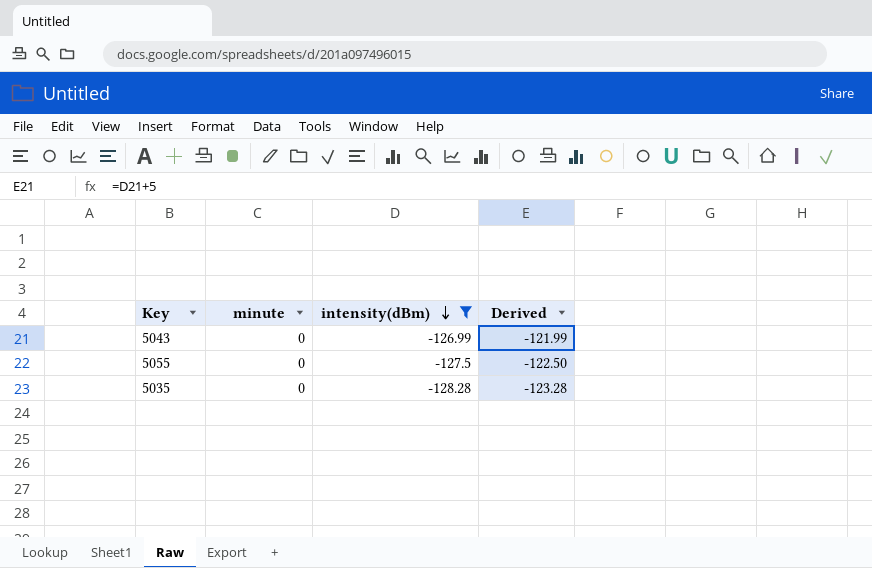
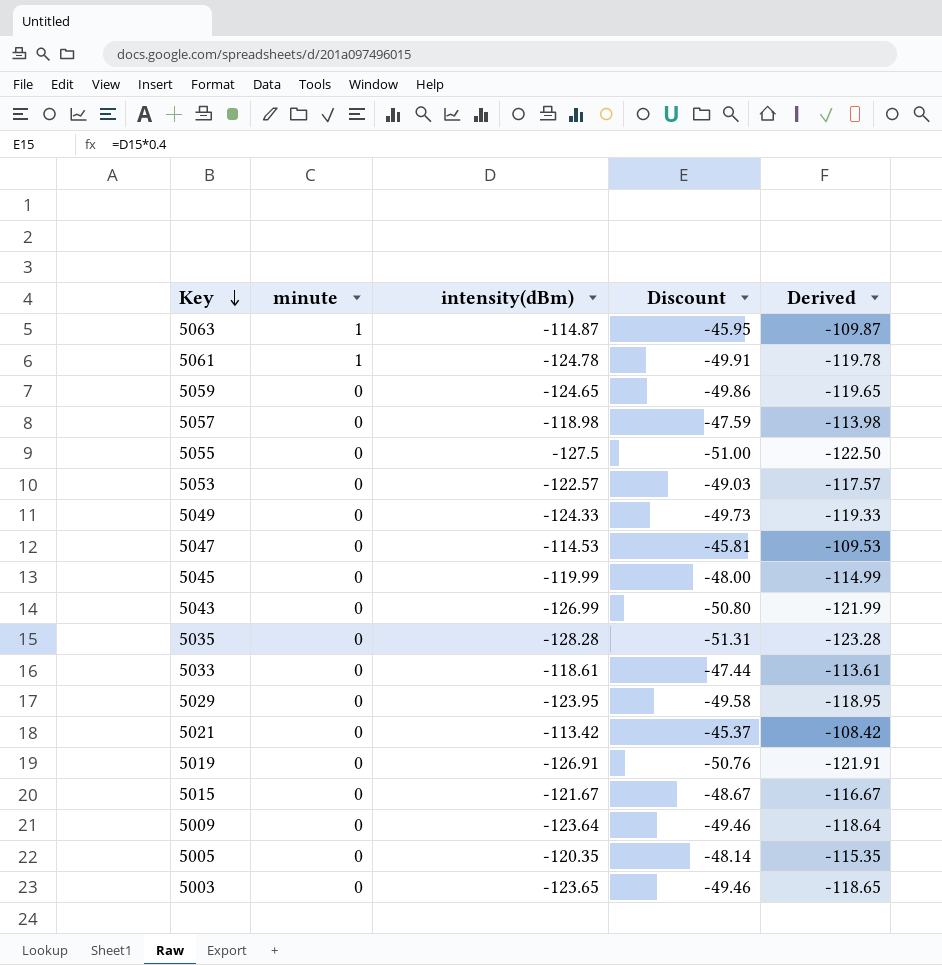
filter: intensity(dBm) <= -126.99 -> none
row order: intensity(dBm) descending -> Key descending
column Discount | formula: none -> [intensity(dBm)] * 0.4

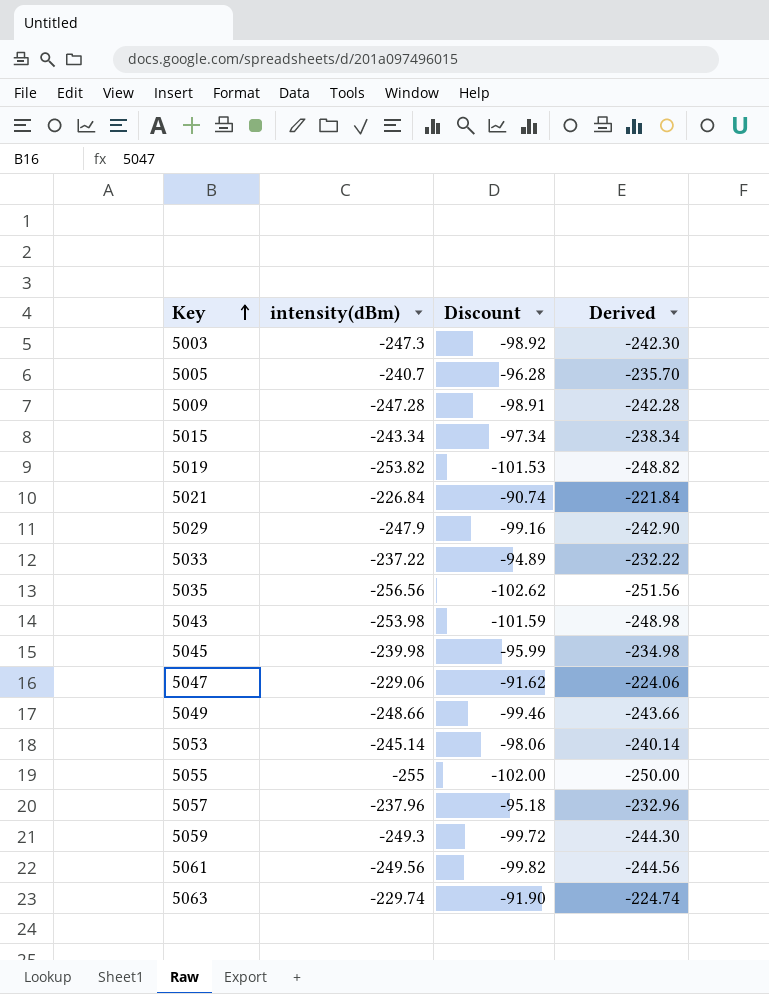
row order: Key descending -> Key ascending
column minute | position: 2 -> none
5003 | intensity(dBm): -123.65 -> -247.3
5003 | Discount: -49.46 -> -98.92
5003 | Derived: -118.65 -> -242.30
5005 | intensity(dBm): -120.35 -> -240.7
5005 | Discount: -48.14 -> -96.28
5005 | Derived: -115.35 -> -235.70
5009 | intensity(dBm): -123.64 -> -247.28
5009 | Discount: -49.46 -> -98.91
5009 | Derived: -118.64 -> -242.28
5015 | intensity(dBm): -121.67 -> -243.34
5015 | Discount: -48.67 -> -97.34
5015 | Derived: -116.67 -> -238.34
5019 | intensity(dBm): -126.91 -> -253.82
5019 | Discount: -50.76 -> -101.53
5019 | Derived: -121.91 -> -248.82
5021 | intensity(dBm): -113.42 -> -226.84
5021 | Discount: -45.37 -> -90.74
5021 | Derived: -108.42 -> -221.84
5029 | intensity(dBm): -123.95 -> -247.9
5029 | Discount: -49.58 -> -99.16
5029 | Derived: -118.95 -> -242.90
5033 | intensity(dBm): -118.61 -> -237.22
5033 | Discount: -47.44 -> -94.89
5033 | Derived: -113.61 -> -232.22
5035 | intensity(dBm): -128.28 -> -256.56
5035 | Discount: -51.31 -> -102.62
5035 | Derived: -123.28 -> -251.56
5043 | intensity(dBm): -126.99 -> -253.98
5043 | Discount: -50.80 -> -101.59
5043 | Derived: -121.99 -> -248.98
5045 | intensity(dBm): -119.99 -> -239.98
5045 | Discount: -48.00 -> -95.99
5045 | Derived: -114.99 -> -234.98
5047 | intensity(dBm): -114.53 -> -229.06
5047 | Discount: -45.81 -> -91.62
5047 | Derived: -109.53 -> -224.06
5049 | intensity(dBm): -124.33 -> -248.66
5049 | Discount: -49.73 -> -99.46
5049 | Derived: -119.33 -> -243.66
5053 | intensity(dBm): -122.57 -> -245.14
5053 | Discount: -49.03 -> -98.06
5053 | Derived: -117.57 -> -240.14
5055 | intensity(dBm): -127.5 -> -255
5055 | Discount: -51.00 -> -102.00
5055 | Derived: -122.50 -> -250.00
5057 | intensity(dBm): -118.98 -> -237.96
5057 | Discount: -47.59 -> -95.18
5057 | Derived: -113.98 -> -232.96
5059 | intensity(dBm): -124.65 -> -249.3
5059 | Discount: -49.86 -> -99.72
5059 | Derived: -119.65 -> -244.30
5061 | intensity(dBm): -124.78 -> -249.56
5061 | Discount: -49.91 -> -99.82
5061 | Derived: -119.78 -> -244.56
5063 | intensity(dBm): -114.87 -> -229.74
5063 | Discount: -45.95 -> -91.90
5063 | Derived: -109.87 -> -224.74

